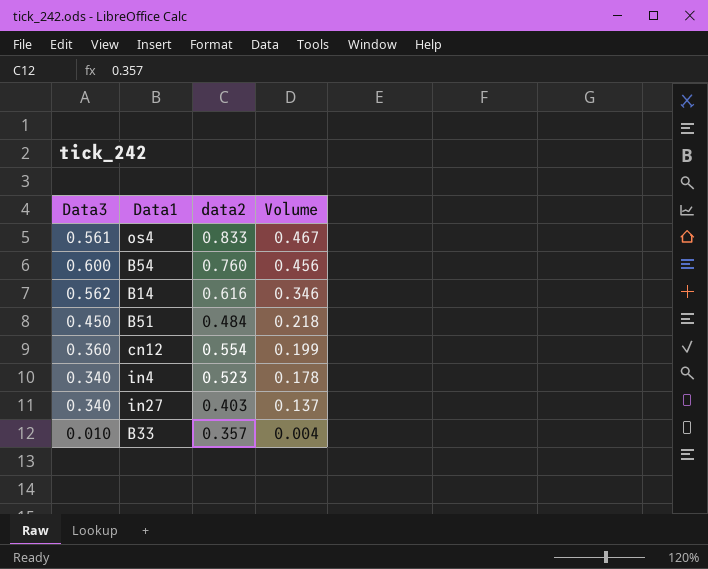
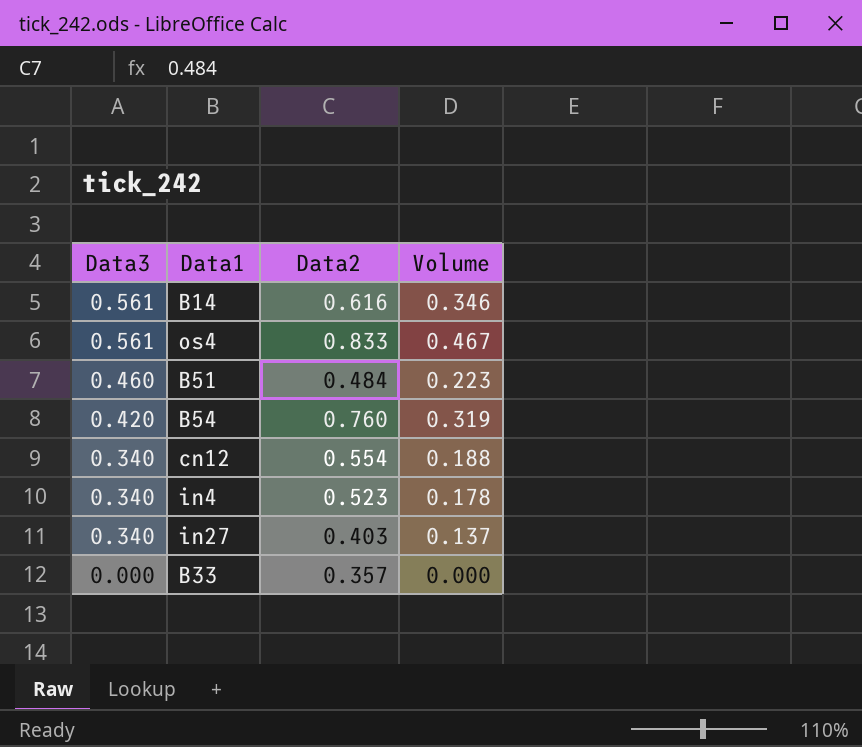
row order: Volume descending -> Data3 descending
column name: data2 -> Data2
B14 | Data3: 0.562 -> 0.561
B51 | Data3: 0.450 -> 0.460
B51 | Volume: 0.218 -> 0.223
B54 | Data3: 0.600 -> 0.420
B54 | Volume: 0.456 -> 0.319
cn12 | Data3: 0.360 -> 0.340
cn12 | Volume: 0.199 -> 0.188
B33 | Data3: 0.010 -> 0.000
B33 | Volume: 0.004 -> 0.000

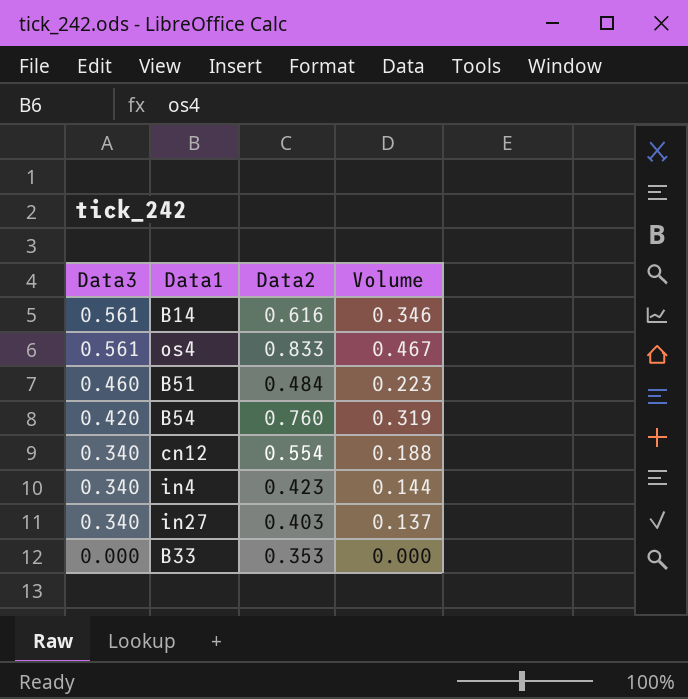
in4 | Data2: 0.523 -> 0.423
in4 | Volume: 0.178 -> 0.144
B33 | Data2: 0.357 -> 0.353

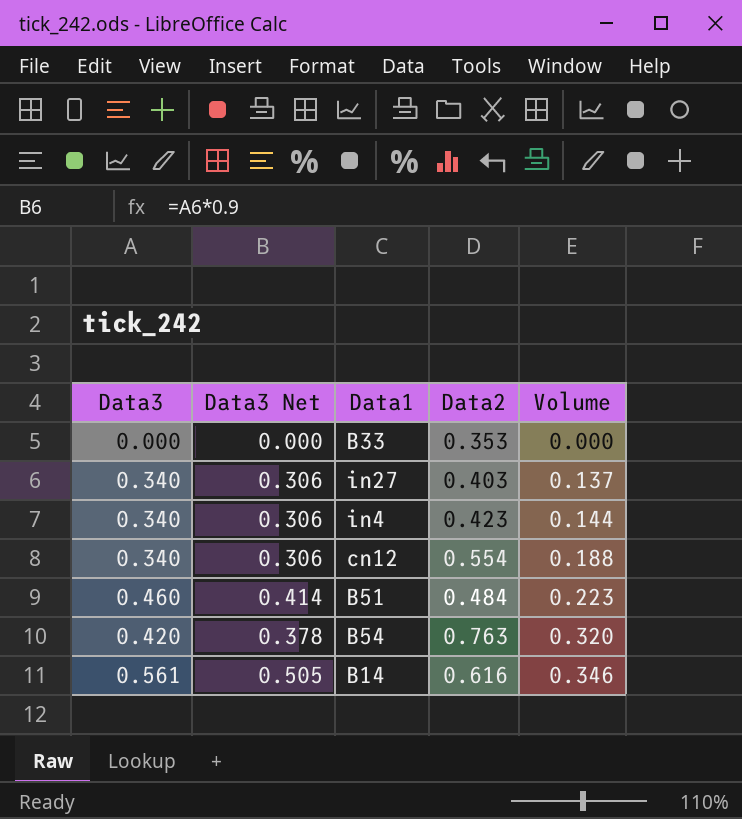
row order: Data3 descending -> Volume ascending
column Data3 Net | formula: none -> [Data3] * 0.9
row os4: 0.561 | 0.833 | 0.467 -> none
B54 | Data2: 0.760 -> 0.763
B54 | Volume: 0.319 -> 0.320

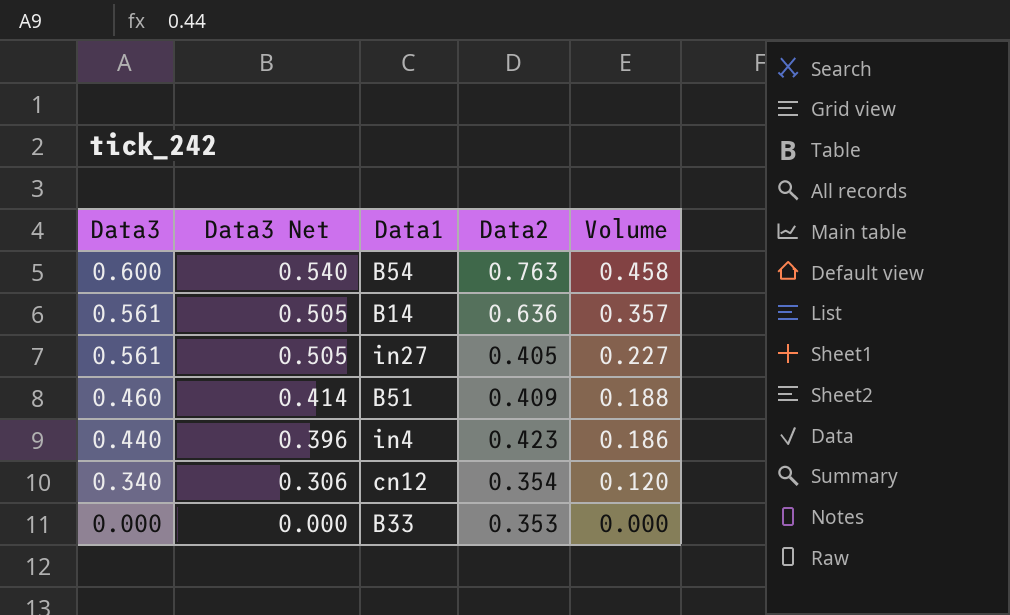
row order: Volume ascending -> Data3 descending
B54 | Data3: 0.420 -> 0.600
B54 | Data3 Net: 0.378 -> 0.540
B54 | Volume: 0.320 -> 0.458
B14 | Data2: 0.616 -> 0.636
B14 | Volume: 0.346 -> 0.357
in27 | Data3: 0.340 -> 0.561
in27 | Data3 Net: 0.306 -> 0.505
in27 | Data2: 0.403 -> 0.405
in27 | Volume: 0.137 -> 0.227
B51 | Data2: 0.484 -> 0.409
B51 | Volume: 0.223 -> 0.188
in4 | Data3: 0.340 -> 0.440
in4 | Data3 Net: 0.306 -> 0.396
in4 | Volume: 0.144 -> 0.186
cn12 | Data2: 0.554 -> 0.354
cn12 | Volume: 0.188 -> 0.120

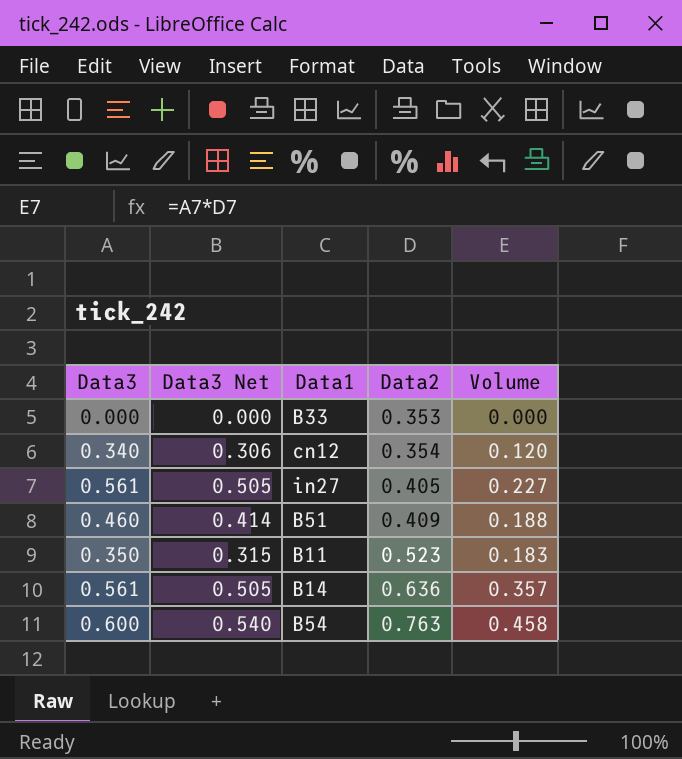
row order: Data3 descending -> Data2 ascending
row in4: 0.440 | 0.396 | 0.423 | 0.186 -> none
row B11: none -> 0.350 | 0.315 | 0.523 | 0.183

